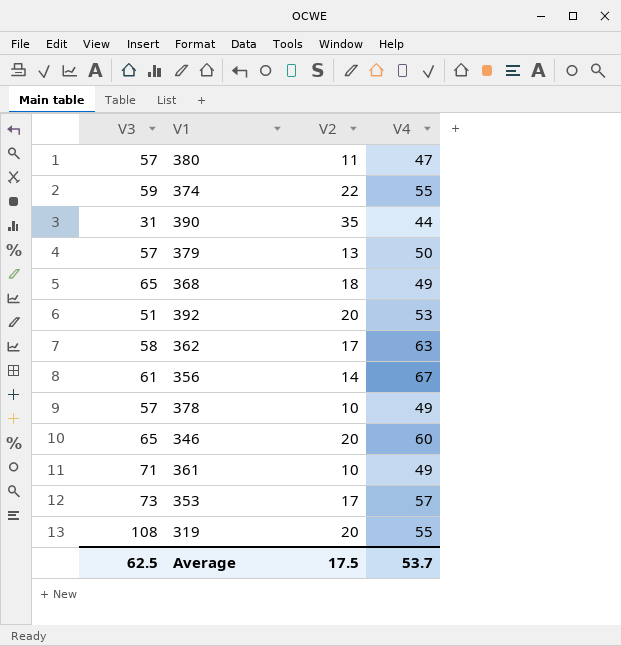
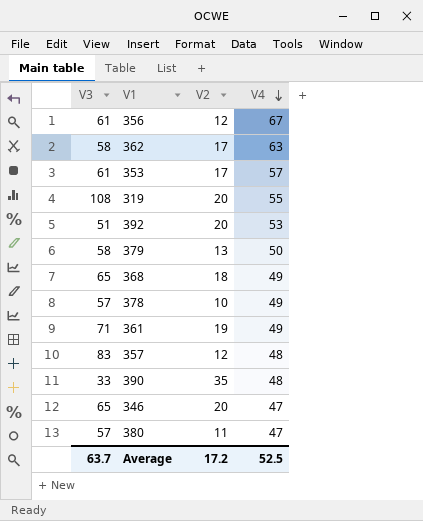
row order: none -> V4 descending
row 374: 59 | 22 | 55 -> none
356 | V2: 14 -> 12
353 | V3: 73 -> 61
379 | V3: 57 -> 58
361 | V2: 10 -> 19
row 357: none -> 83 | 12 | 48
390 | V3: 31 -> 33
390 | V4: 44 -> 48
346 | V4: 60 -> 47
Average | V3: 62.5 -> 63.7
Average | V2: 17.5 -> 17.2
Average | V4: 53.7 -> 52.5

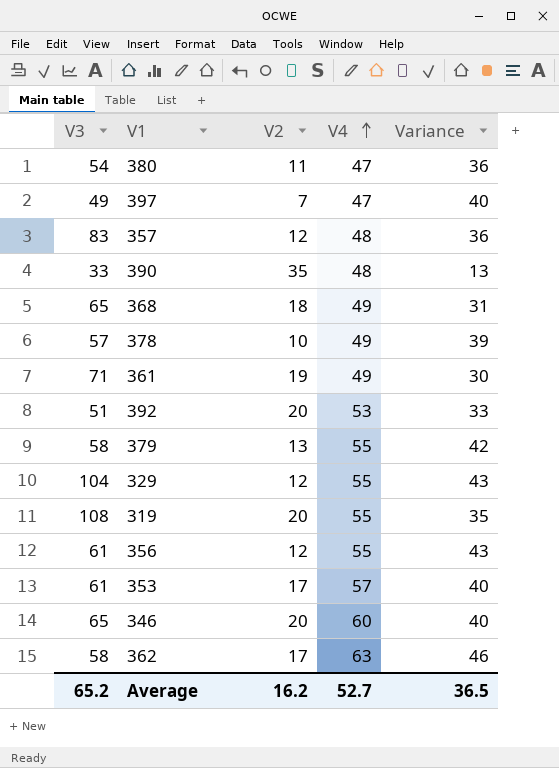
row order: V4 descending -> V4 ascending
column Variance | formula: none -> [V4] - [V2]
380 | V3: 57 -> 54
row 397: none -> 49 | 7 | 47 | 40
379 | V4: 50 -> 55
row 329: none -> 104 | 12 | 55 | 43
356 | V4: 67 -> 55
346 | V4: 47 -> 60
Average | V3: 63.7 -> 65.2
Average | V2: 17.2 -> 16.2
Average | V4: 52.5 -> 52.7

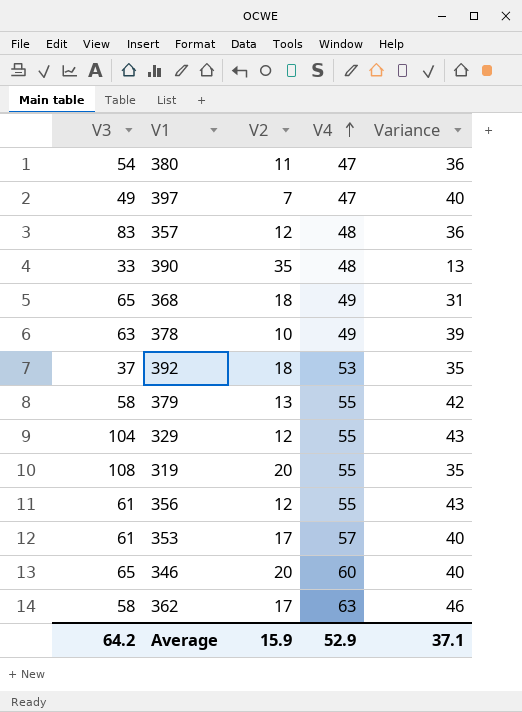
row 361: 71 | 19 | 49 | 30 -> none
378 | V3: 57 -> 63
392 | V3: 51 -> 37
392 | V2: 20 -> 18
392 | Variance: 33 -> 35
Average | V3: 65.2 -> 64.2
Average | V2: 16.2 -> 15.9
Average | V4: 52.7 -> 52.9
Average | Variance: 36.5 -> 37.1

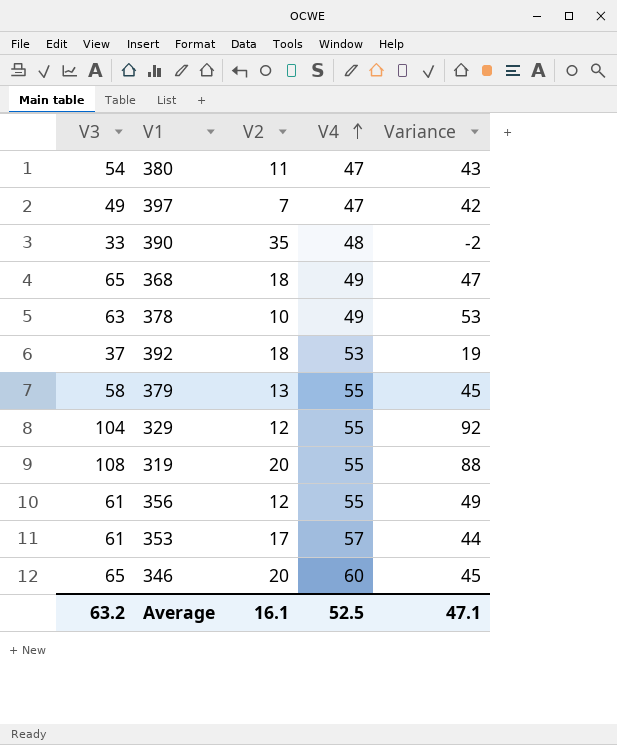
column Variance | formula: [V4] - [V2] -> [V3] - [V2]
row 357: 83 | 12 | 48 | 36 -> none
row 362: 58 | 17 | 63 | 46 -> none
Average | V3: 64.2 -> 63.2
Average | V2: 15.9 -> 16.1
Average | V4: 52.9 -> 52.5
Average | Variance: 37.1 -> 47.1

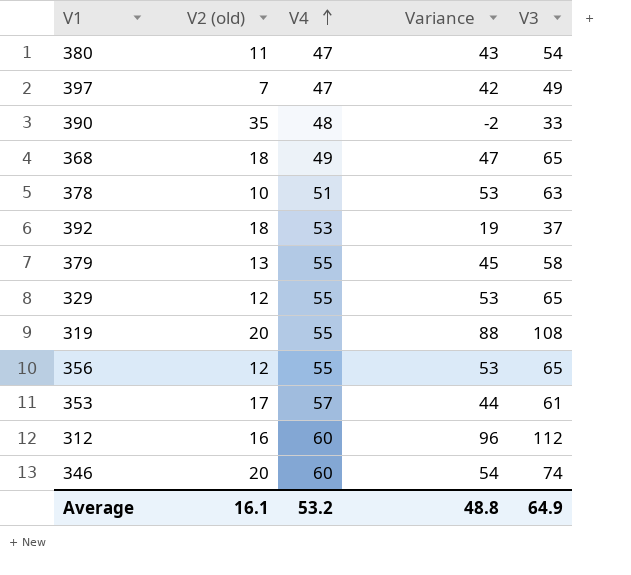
column name: V2 -> V2 (old)
column V3 | position: 1 -> 5
378 | V4: 49 -> 51
329 | Variance: 92 -> 53
329 | V3: 104 -> 65
356 | Variance: 49 -> 53
356 | V3: 61 -> 65
row 312: none -> 16 | 60 | 96 | 112
346 | Variance: 45 -> 54
346 | V3: 65 -> 74
Average | V4: 52.5 -> 53.2
Average | Variance: 47.1 -> 48.8
Average | V3: 63.2 -> 64.9

